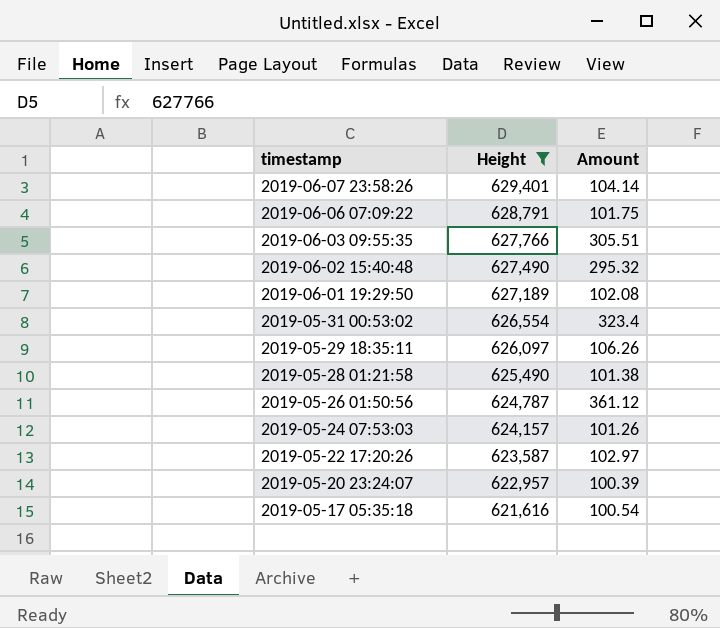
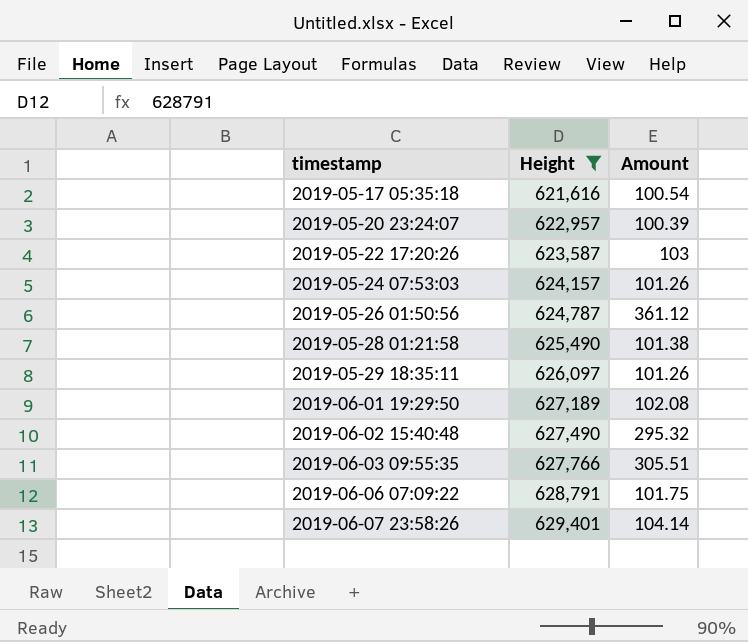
row order: timestamp descending -> timestamp ascending
row 2019-05-31 00:53:02: 626,554 | 323.4 -> none
2019-05-22 17:20:26 | Amount: 102.97 -> 103
2019-05-29 18:35:11 | Amount: 106.26 -> 101.26

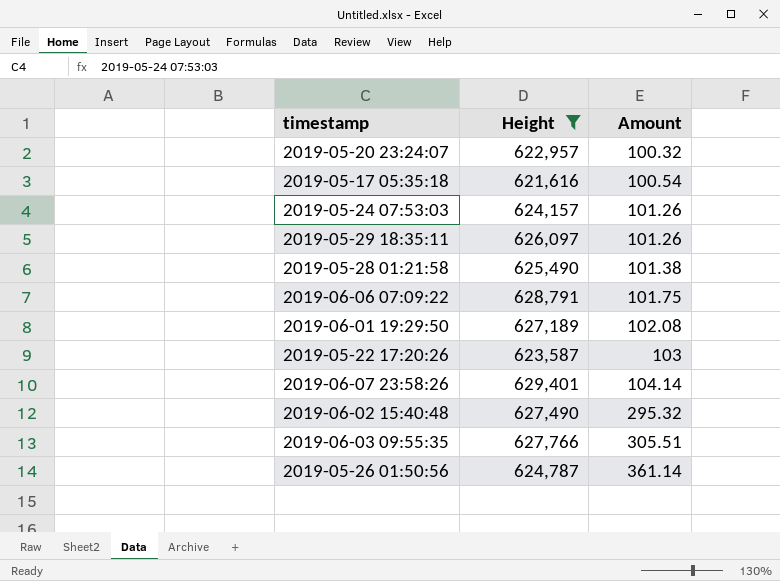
row order: timestamp ascending -> Amount ascending
2019-05-20 23:24:07 | Amount: 100.39 -> 100.32
2019-05-26 01:50:56 | Amount: 361.12 -> 361.14

